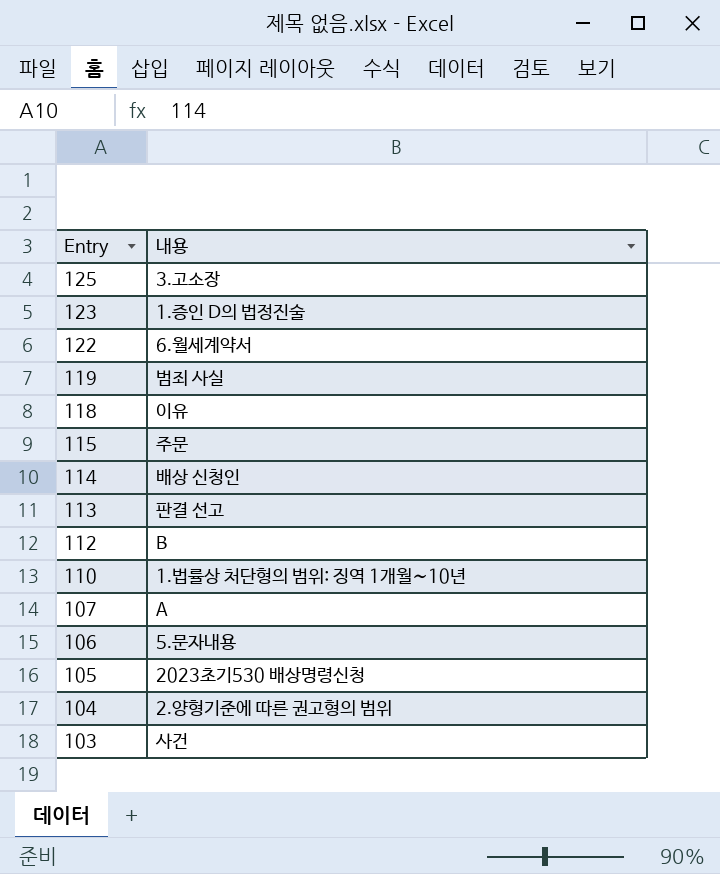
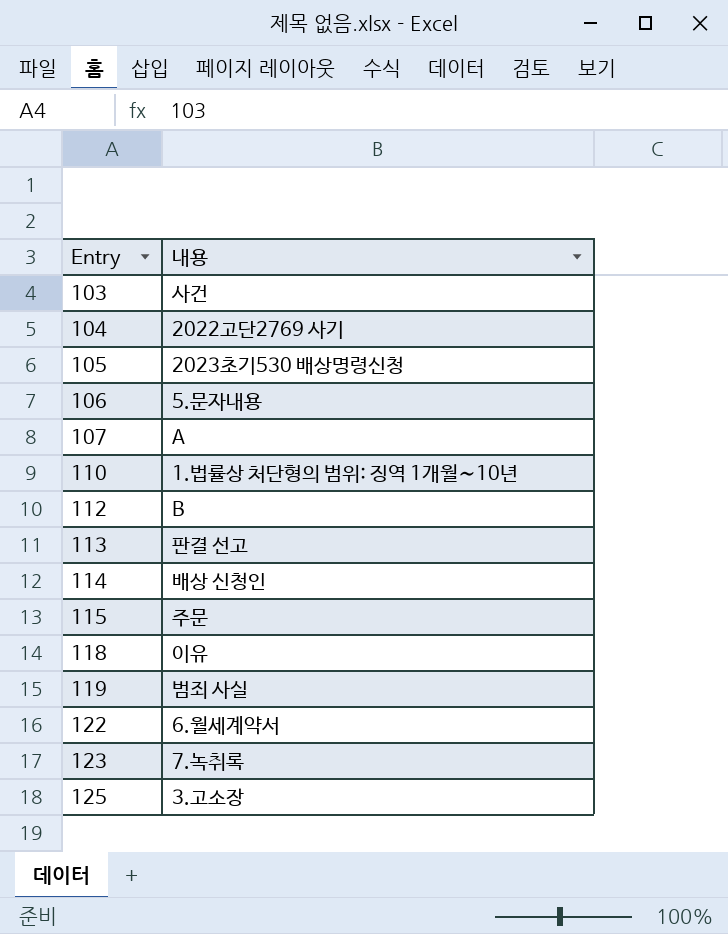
row order: Entry descending -> Entry ascending
104 | 내용: 2.양형기준에 따른 권고형의 범위 -> 2022고단2769 사기
123 | 내용: 1.증인 D의 법정진술 -> 7.녹취록

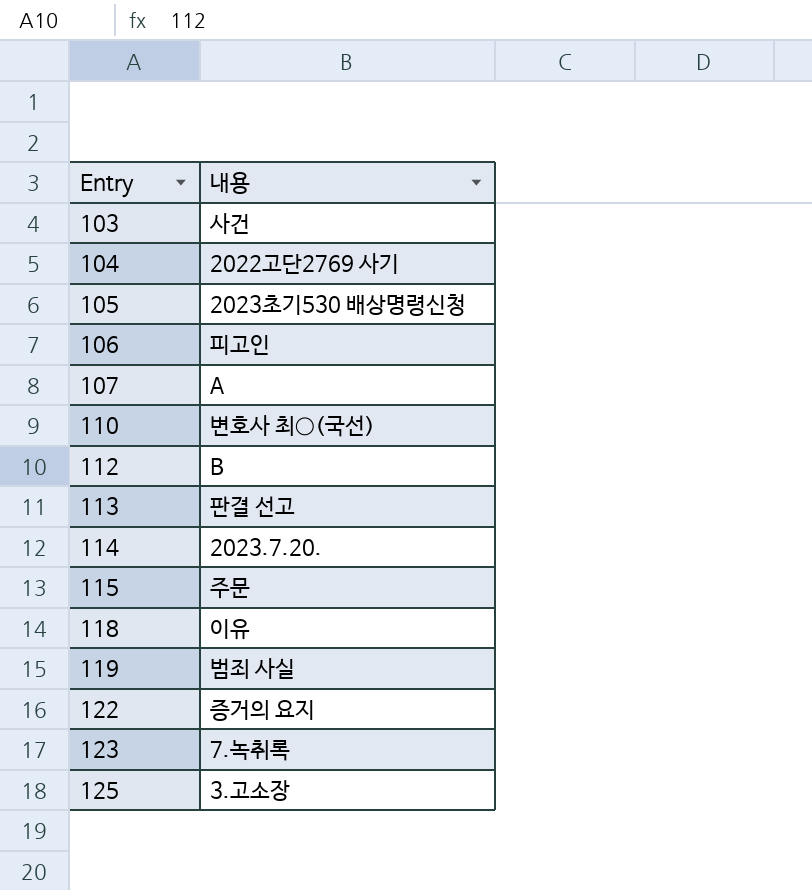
106 | 내용: 5.문자내용 -> 피고인
110 | 내용: 1.법률상 처단형의 범위: 징역 1개월∼10년 -> 변호사 최○(국선)
114 | 내용: 배상 신청인 -> 2023.7.20.
122 | 내용: 6.월세계약서 -> 증거의 요지

